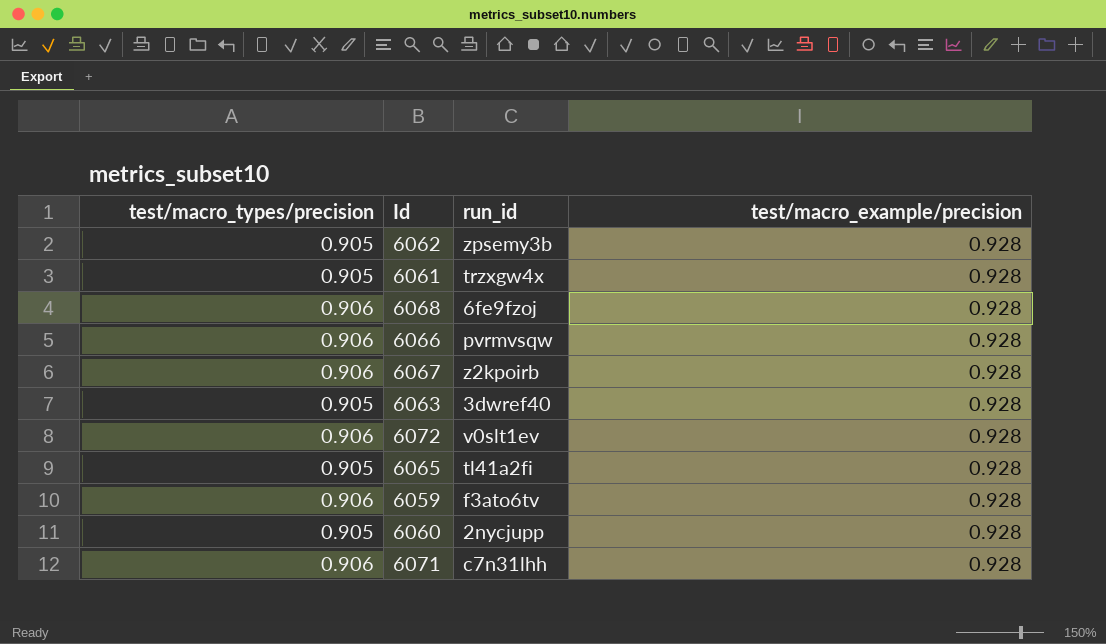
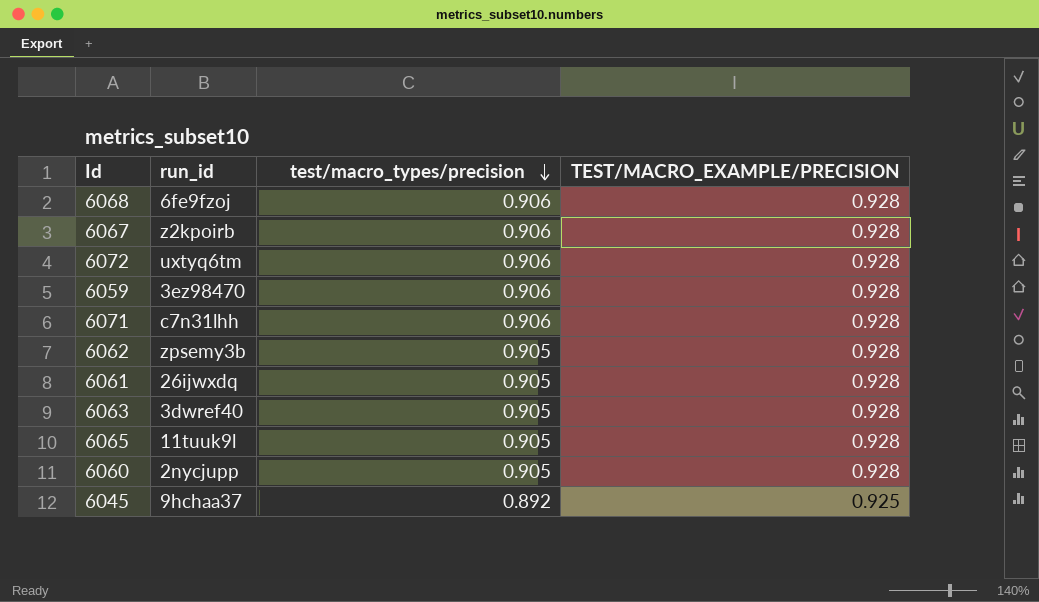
row order: none -> test/macro_types/precision descending
column test/macro_types/precision | position: 1 -> 3
column name: test/macro_example/precision -> TEST/MACRO_EXAMPLE/PRECISION
row 6066: 0.906 | pvrmvsqw | 0.928 -> none
6072 | run_id: v0slt1ev -> uxtyq6tm
6059 | run_id: f3ato6tv -> 3ez98470
6061 | run_id: trzxgw4x -> 26ijwxdq
6065 | run_id: tl41a2fi -> 11tuuk9l
row 6045: none -> 9hchaa37 | 0.892 | 0.925

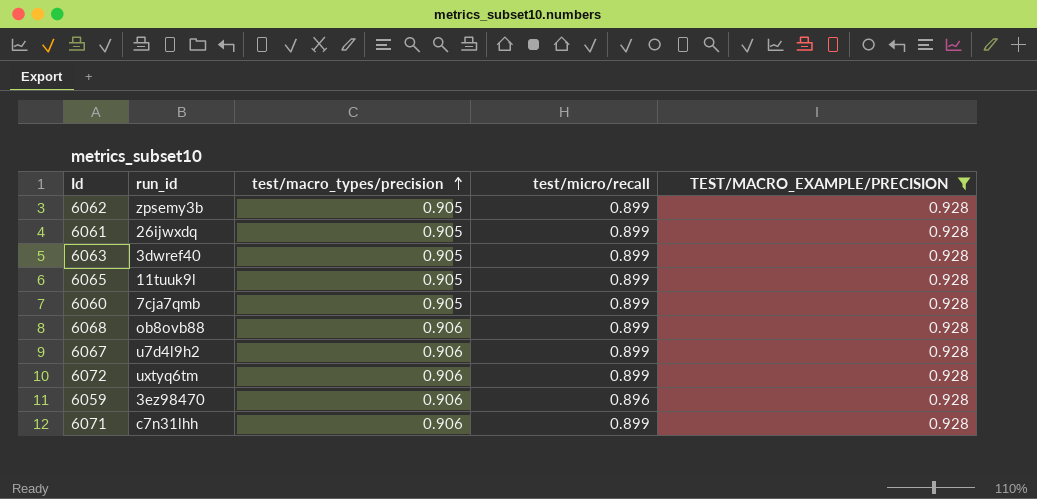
filter: none -> TEST/MACRO_EXAMPLE/PRECISION = 0.928
row order: test/macro_types/precision descending -> test/macro_types/precision ascending
column test/micro/recall | position: none -> 4
6060 | run_id: 2nycjupp -> 7cja7qmb
6068 | run_id: 6fe9fzoj -> ob8ovb88
6067 | run_id: z2kpoirb -> u7d4l9h2

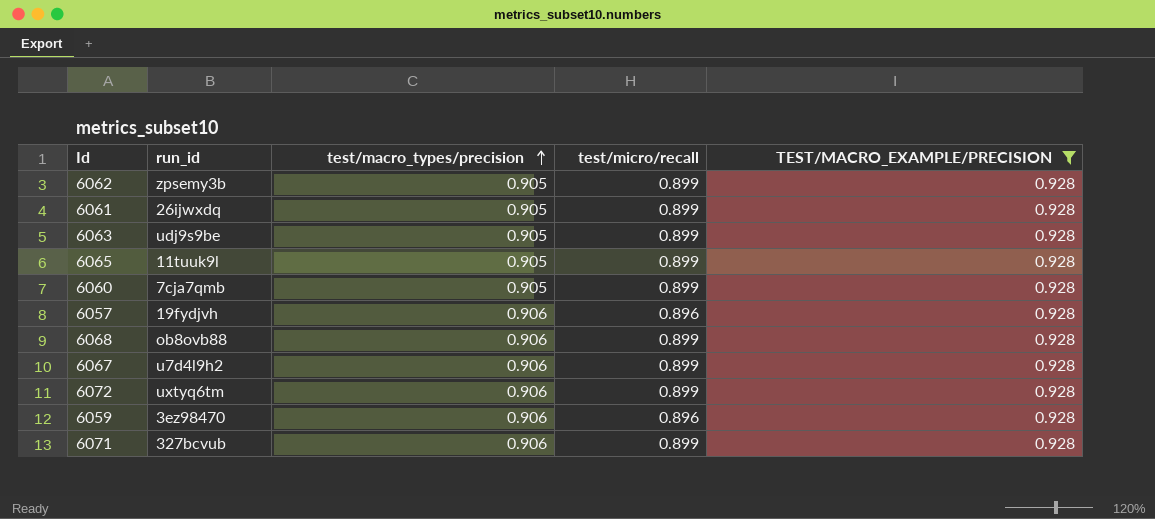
6063 | run_id: 3dwref40 -> udj9s9be
row 6057: none -> 19fydjvh | 0.906 | 0.896 | 0.928
6071 | run_id: c7n31lhh -> 327bcvub

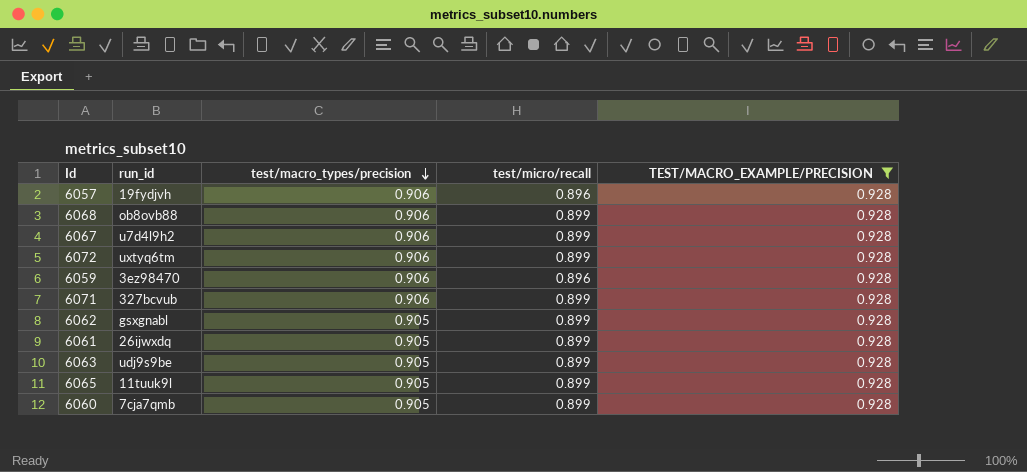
row order: test/macro_types/precision ascending -> test/macro_types/precision descending
6062 | run_id: zpsemy3b -> gsxgnabl

